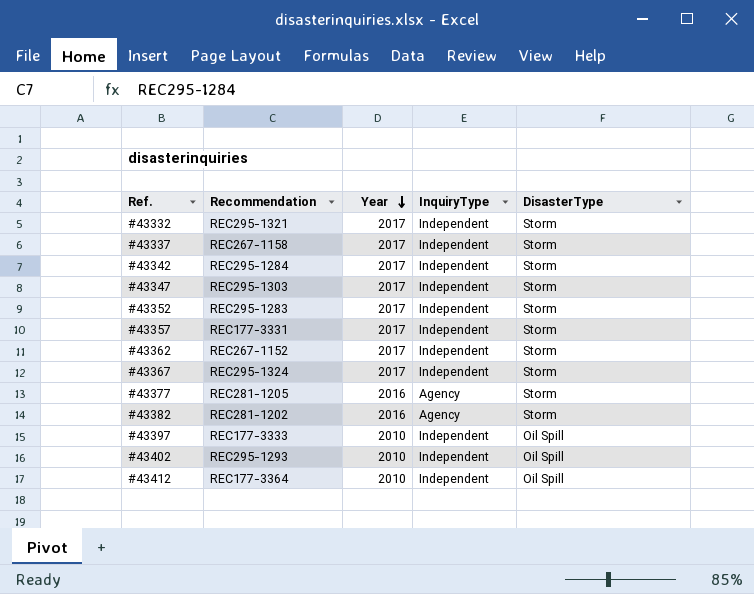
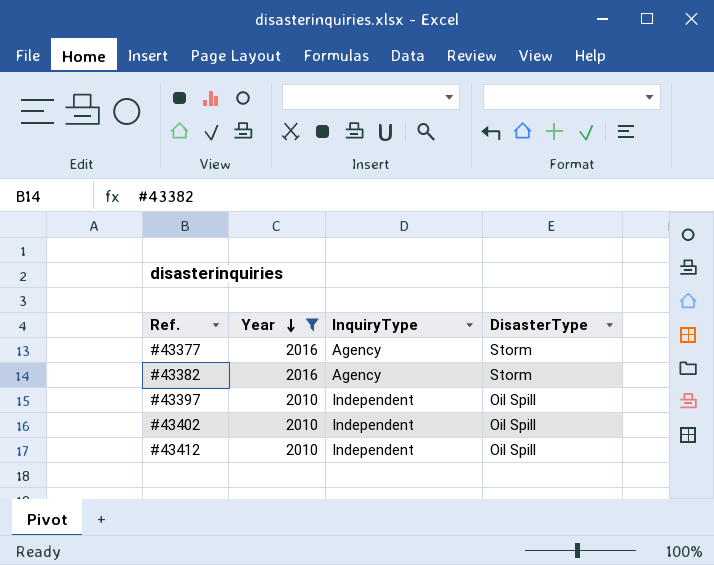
filter: none -> Year != 2017
column Recommendation | position: 2 -> none

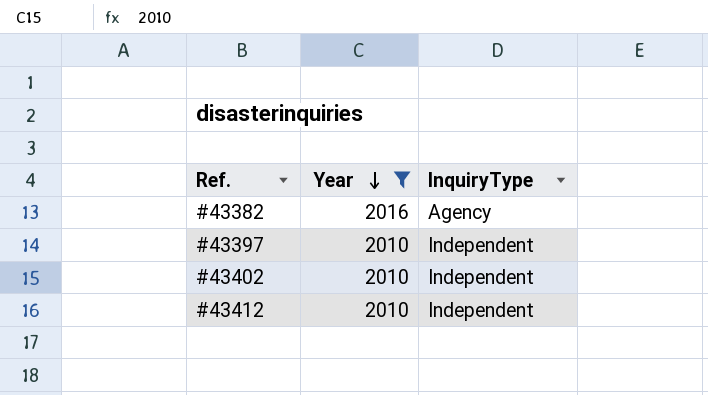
column DisasterType | position: 4 -> none
row #43377: 2016 | Agency | Storm -> none

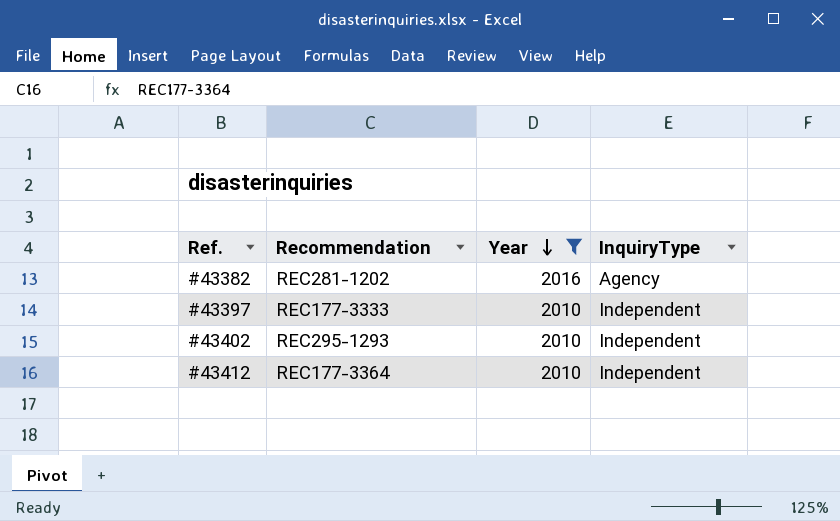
column Recommendation | position: none -> 2

